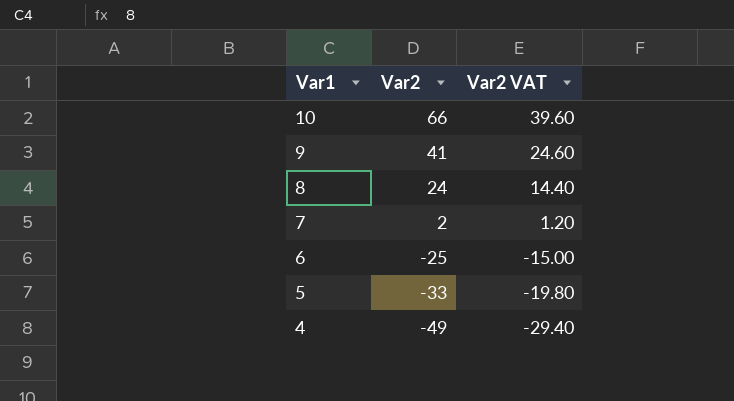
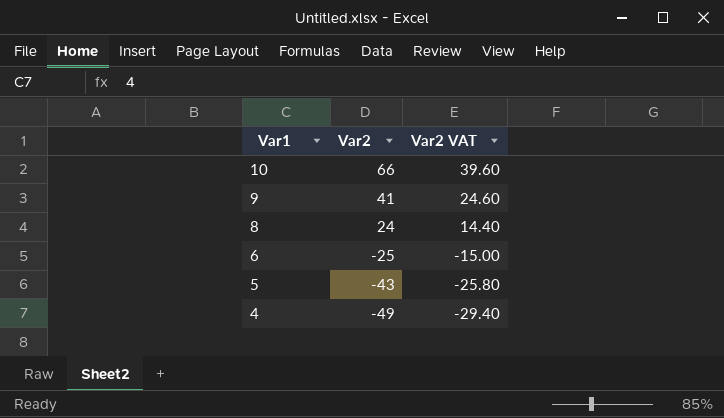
row 7: 2 | 1.20 -> none
5 | Var2: -33 -> -43
5 | Var2 VAT: -19.80 -> -25.80

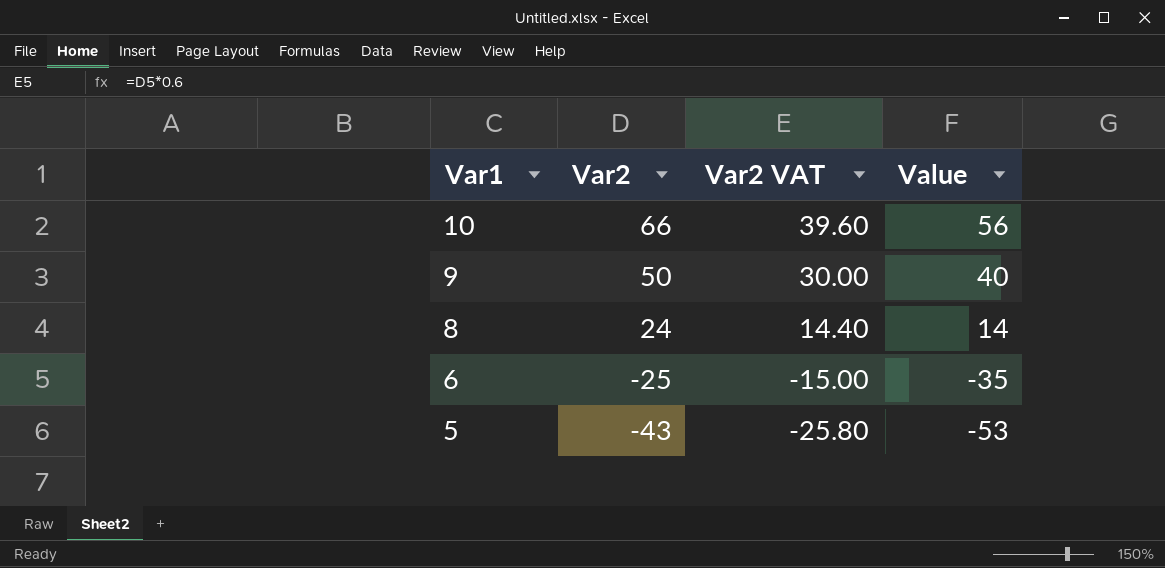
column Value | formula: none -> [Var2] - 10
row 4: -49 | -29.40 -> none
9 | Var2: 41 -> 50
9 | Var2 VAT: 24.60 -> 30.00

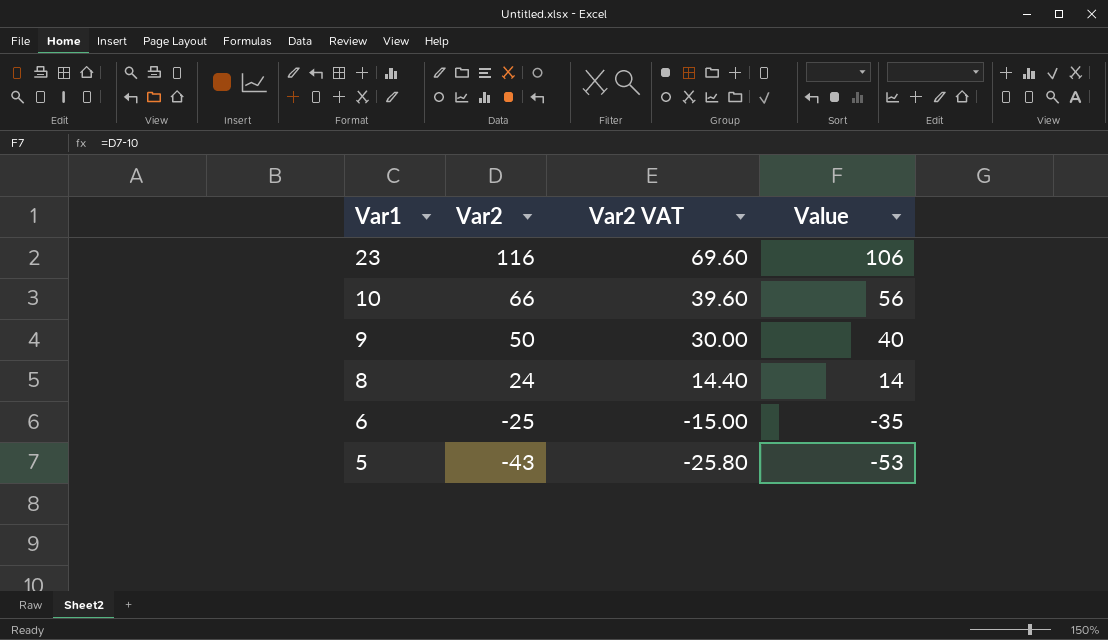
row 23: none -> 116 | 69.60 | 106

